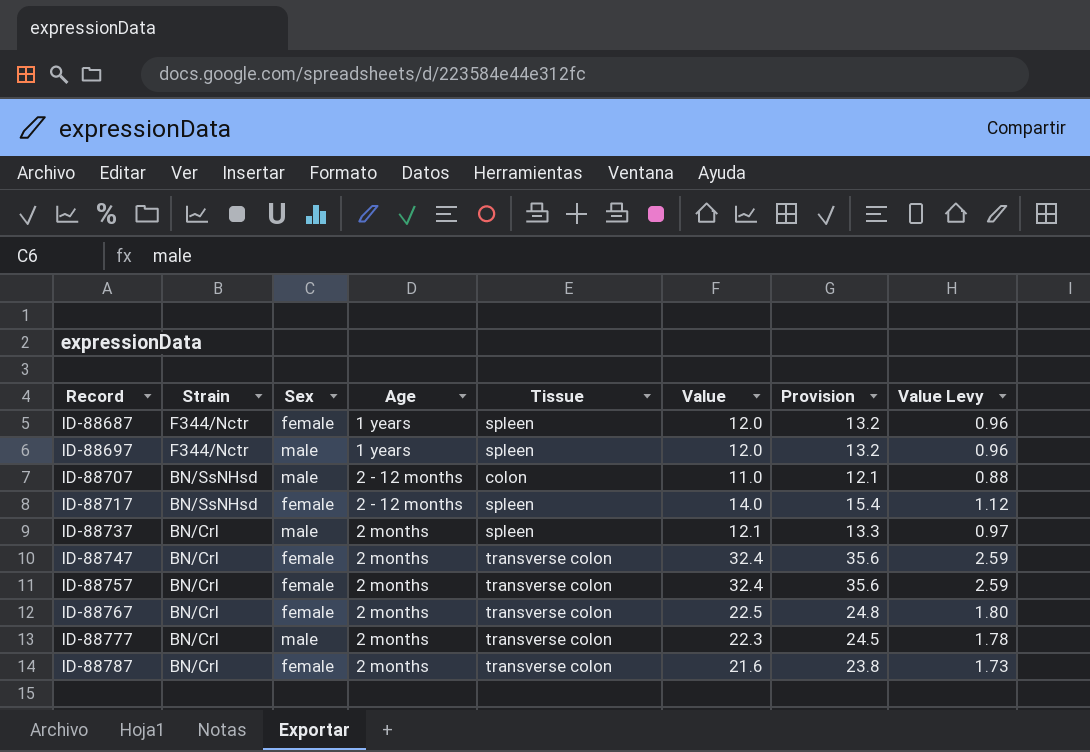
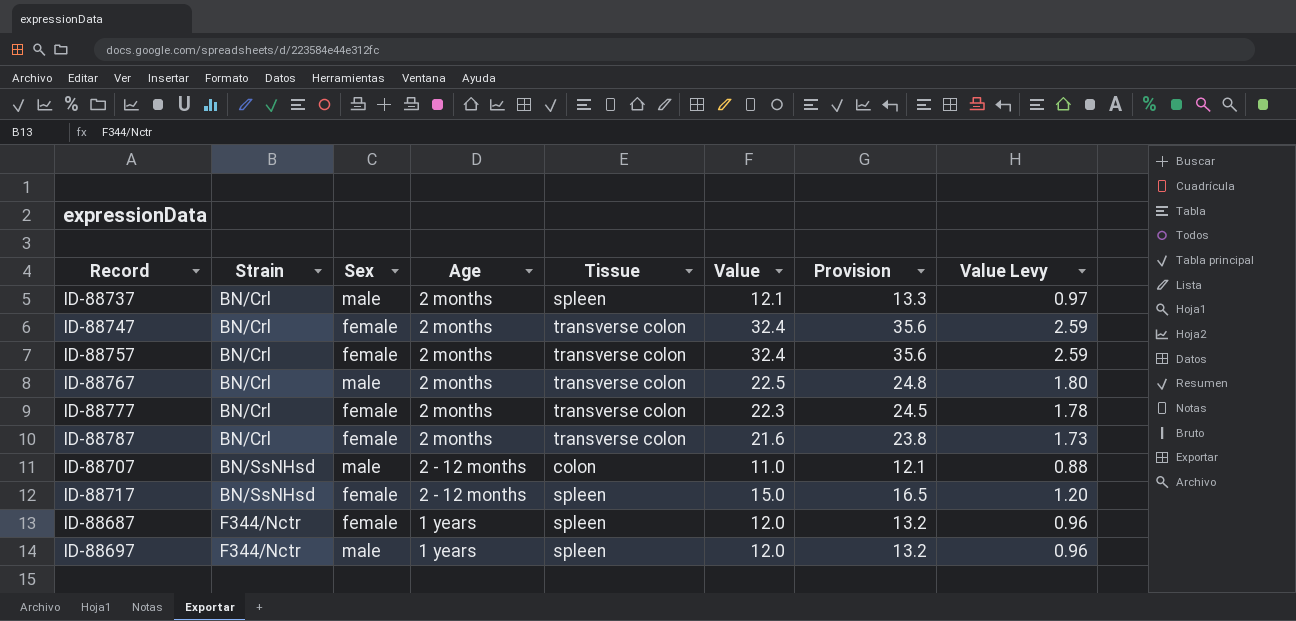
row order: Record ascending -> Strain ascending
ID-88767 | Sex: female -> male
ID-88777 | Sex: male -> female
ID-88717 | Value: 14.0 -> 15.0
ID-88717 | Provision: 15.4 -> 16.5
ID-88717 | Value Levy: 1.12 -> 1.20

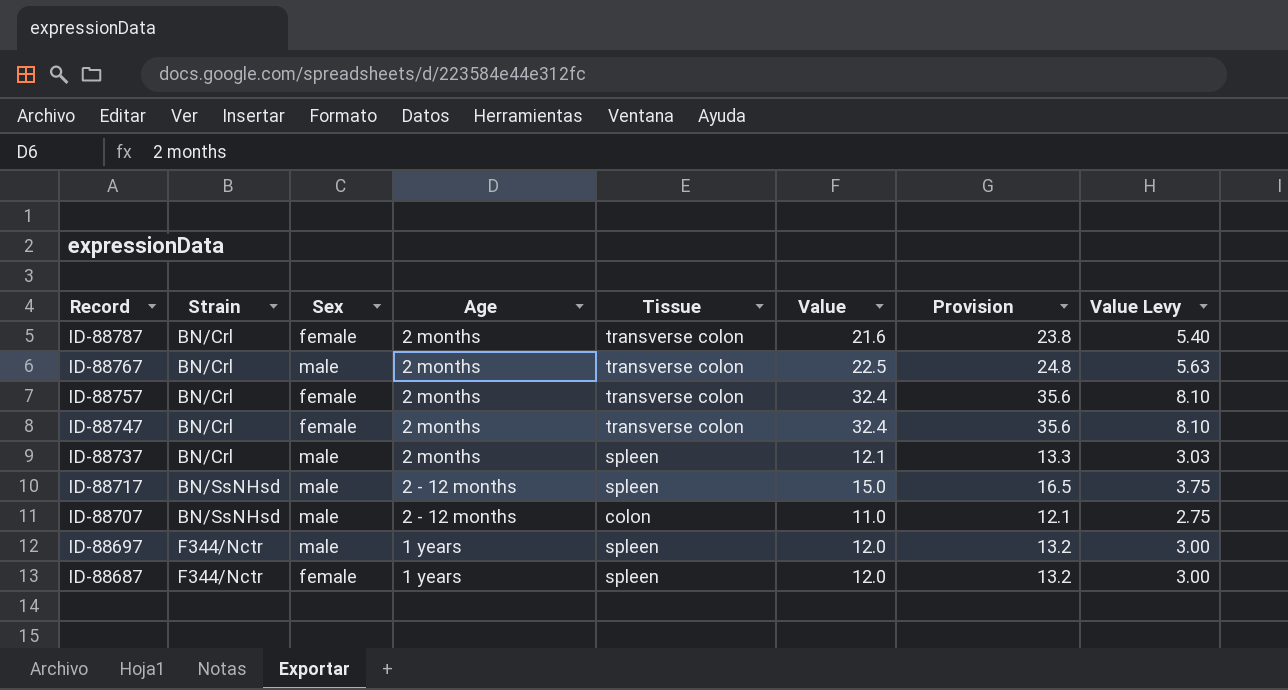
row order: Strain ascending -> Record descending
column Value Levy | formula: [Value] * 0.08 -> [Value] * 0.25
row ID-88777: BN/Crl | female | 2 months | transverse colon | 22.3 | 24.5 | 1.78 -> none
ID-88717 | Sex: female -> male

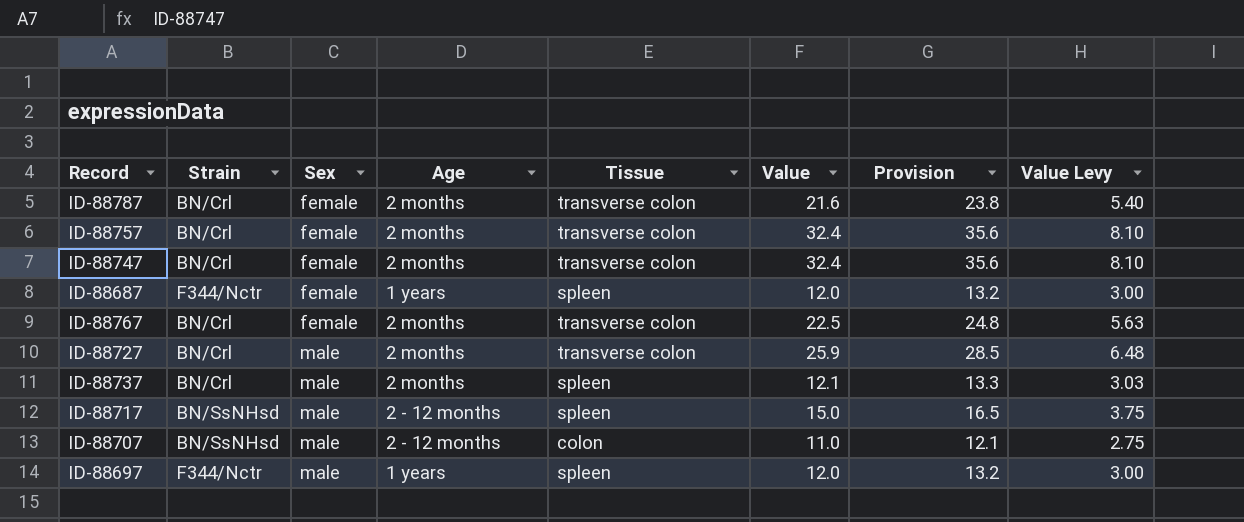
row order: Record descending -> Sex ascending
ID-88767 | Sex: male -> female
row ID-88727: none -> BN/Crl | male | 2 months | transverse colon | 25.9 | 28.5 | 6.48

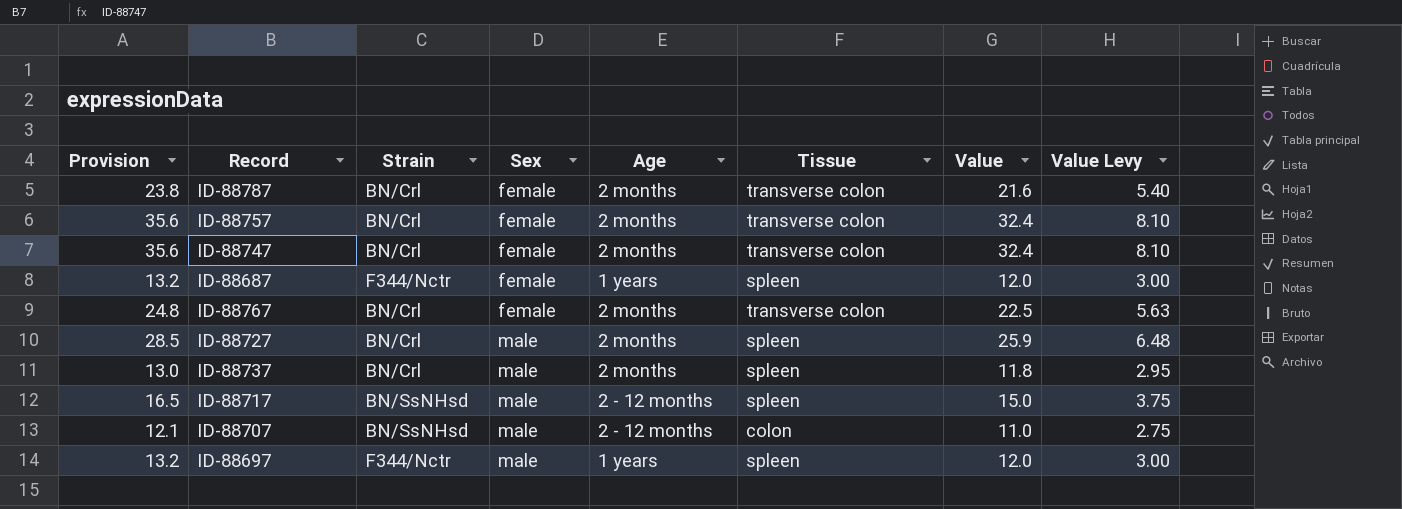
column Provision | position: 7 -> 1
ID-88727 | Tissue: transverse colon -> spleen
ID-88737 | Provision: 13.3 -> 13.0
ID-88737 | Value: 12.1 -> 11.8
ID-88737 | Value Levy: 3.03 -> 2.95

